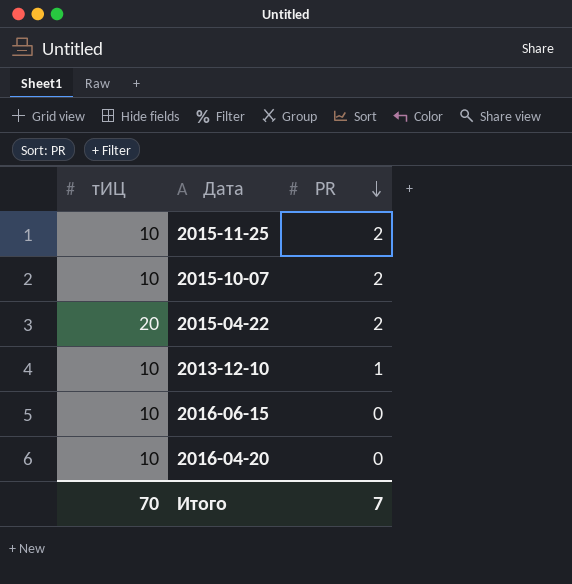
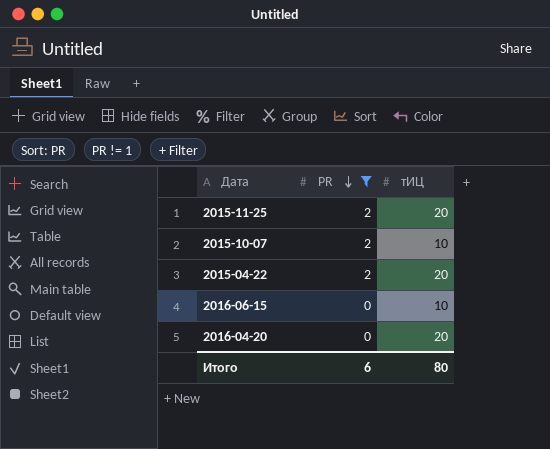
filter: none -> PR != 1
column тИЦ | position: 1 -> 3
2015-11-25 | тИЦ: 10 -> 20
2016-04-20 | тИЦ: 10 -> 20
Итого | PR: 7 -> 6
Итого | тИЦ: 70 -> 80

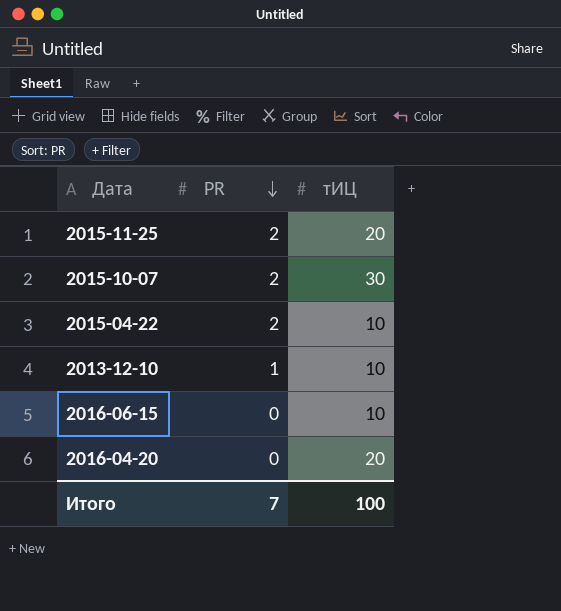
filter: PR != 1 -> none
2015-10-07 | тИЦ: 10 -> 30
2015-04-22 | тИЦ: 20 -> 10
Итого | PR: 6 -> 7
Итого | тИЦ: 80 -> 100

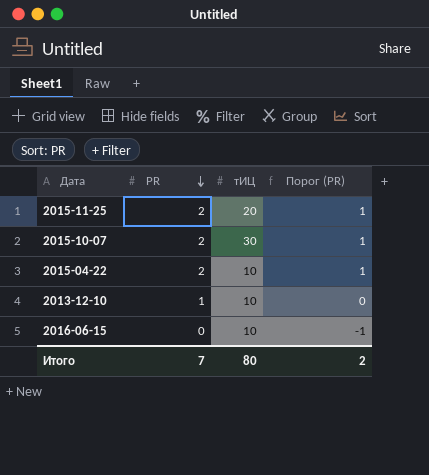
column Порог (PR) | formula: none -> [PR] - 1
row 2016-04-20: 0 | 20 -> none
Итого | тИЦ: 100 -> 80

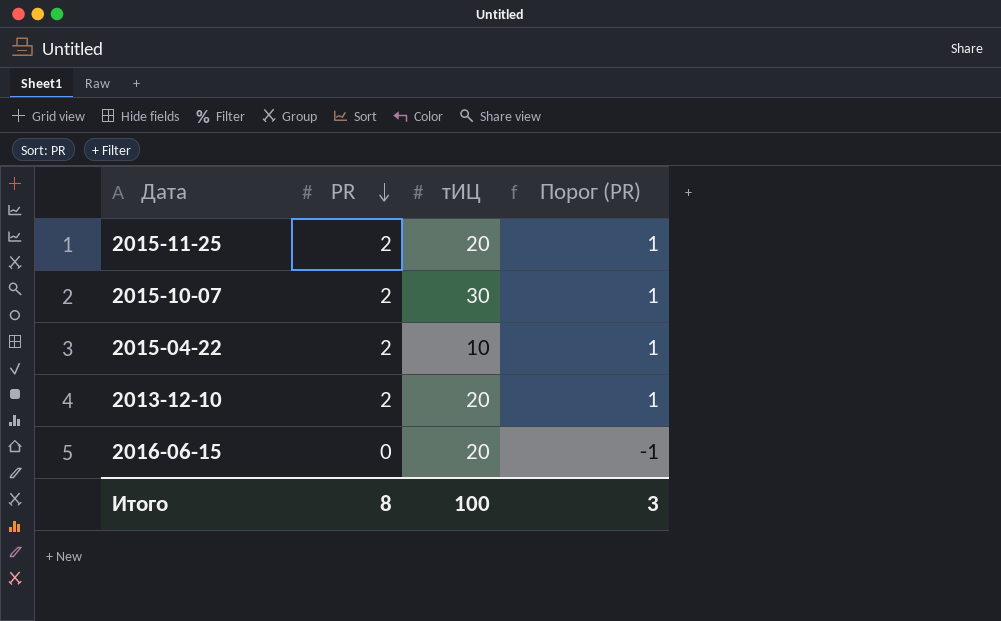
2013-12-10 | PR: 1 -> 2
2013-12-10 | тИЦ: 10 -> 20
2013-12-10 | Порог (PR): 0 -> 1
2016-06-15 | тИЦ: 10 -> 20
Итого | PR: 7 -> 8
Итого | тИЦ: 80 -> 100
Итого | Порог (PR): 2 -> 3

